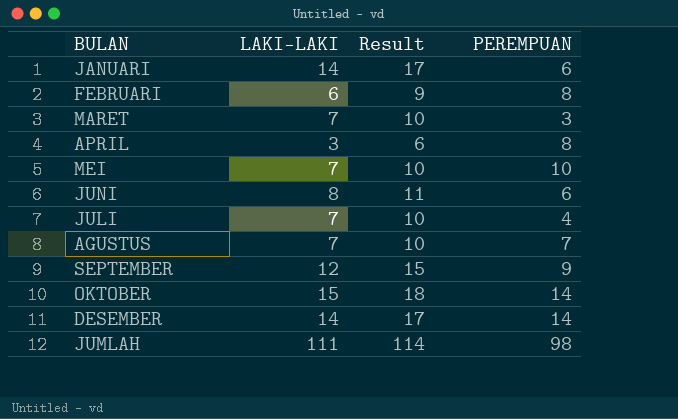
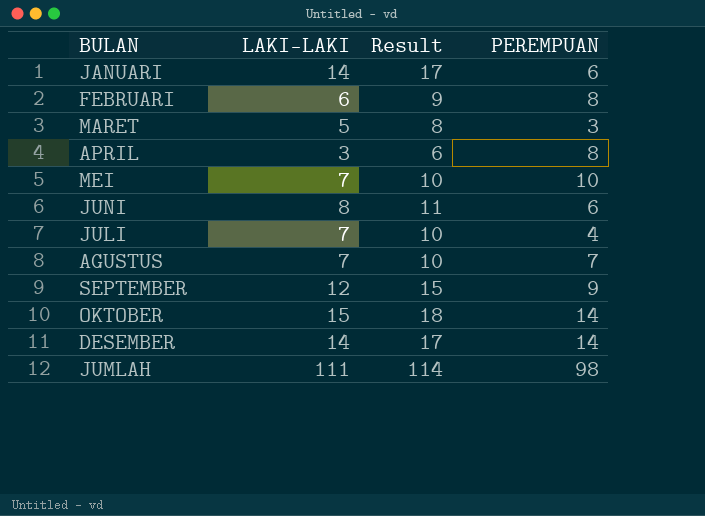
MARET | LAKI-LAKI: 7 -> 5
MARET | Result: 10 -> 8

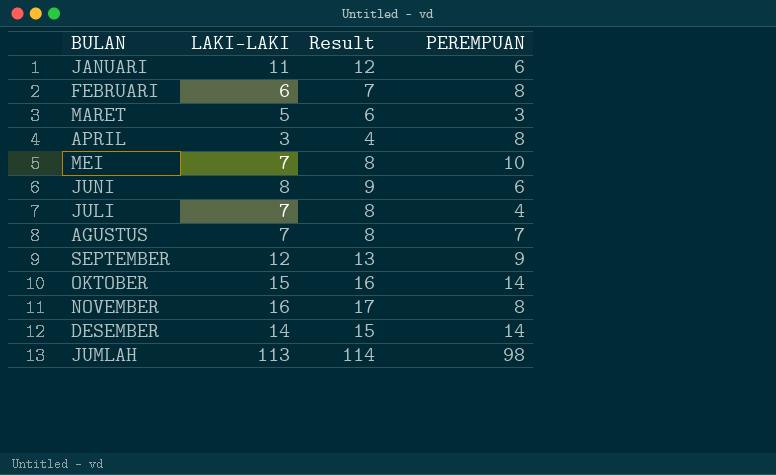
column Result | formula: [LAKI-LAKI] + 3 -> [LAKI-LAKI] + 1
JANUARI | LAKI-LAKI: 14 -> 11
row NOVEMBER: none -> 16 | 17 | 8
JUMLAH | LAKI-LAKI: 111 -> 113

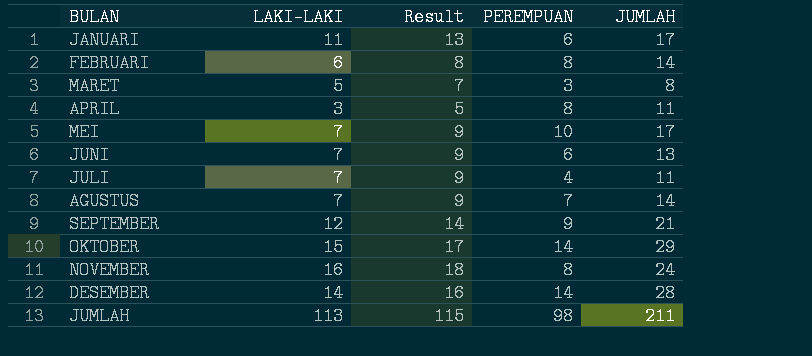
column Result | formula: [LAKI-LAKI] + 1 -> [LAKI-LAKI] + 2
column JUMLAH | formula: none -> [LAKI-LAKI] + [PEREMPUAN]
JUNI | LAKI-LAKI: 8 -> 7

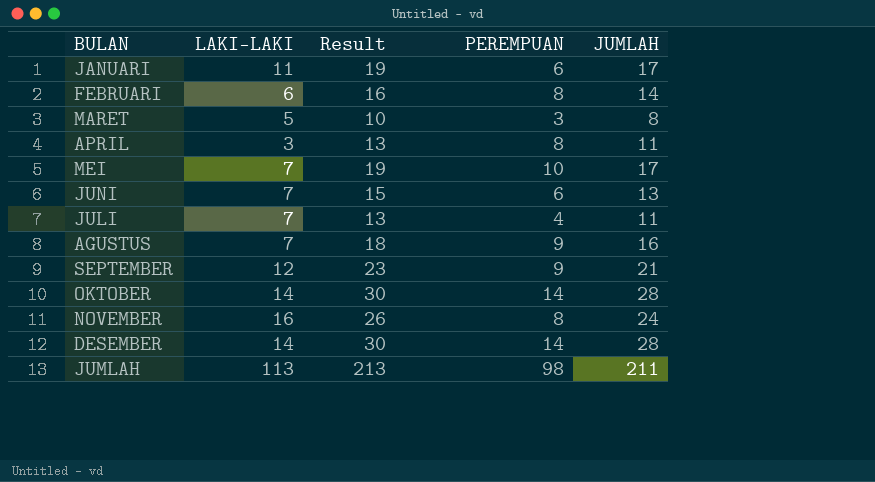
column Result | formula: [LAKI-LAKI] + 2 -> [JUMLAH] + 2
AGUSTUS | PEREMPUAN: 7 -> 9
AGUSTUS | JUMLAH: 14 -> 16
OKTOBER | LAKI-LAKI: 15 -> 14
OKTOBER | JUMLAH: 29 -> 28

